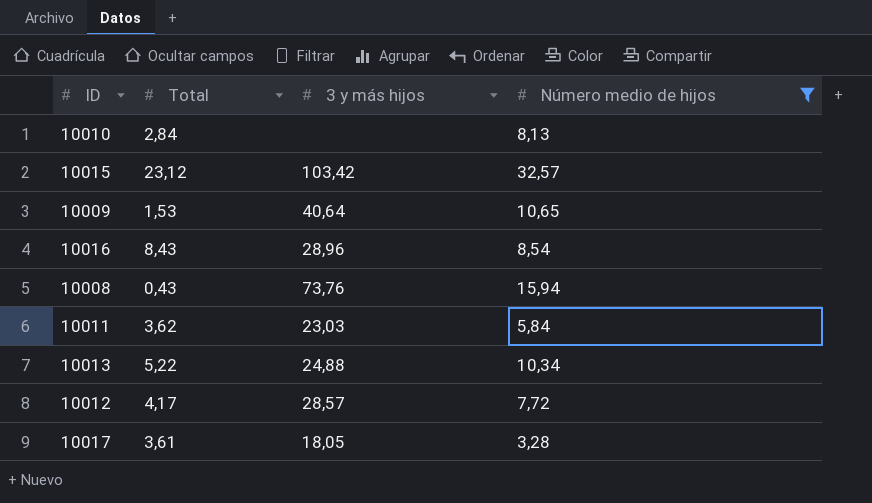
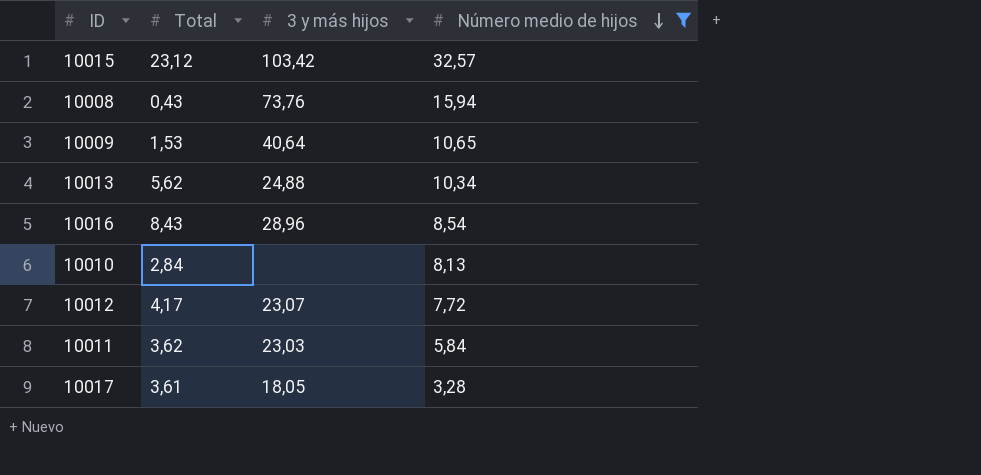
row order: none -> Número medio de hijos descending
10013 | Total: 5,22 -> 5,62
10012 | 3 y más hijos: 28,57 -> 23,07

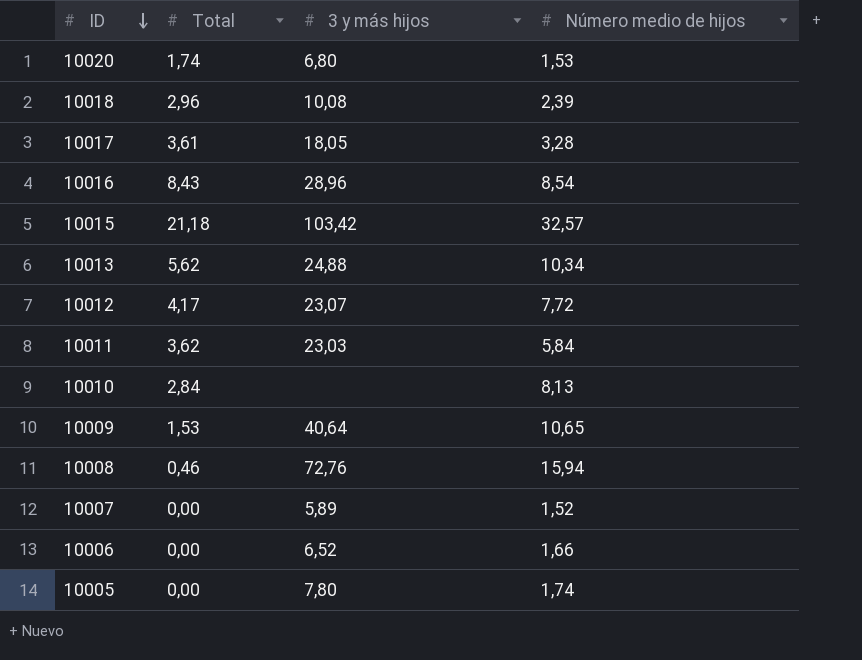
filter: Número medio de hijos >= 3,28 -> none
row order: Número medio de hijos descending -> ID descending
10015 | Total: 23,12 -> 21,18
10008 | Total: 0,43 -> 0,46
10008 | 3 y más hijos: 73,76 -> 72,76

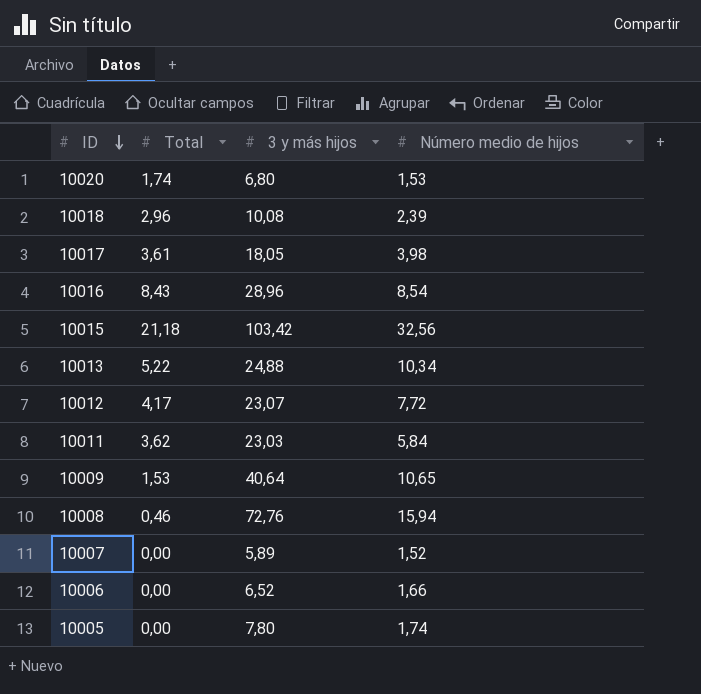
row 10010: 2,84 | none | 8,13 -> none
10017 | Número medio de hijos: 3,28 -> 3,98
10015 | Número medio de hijos: 32,57 -> 32,56
10013 | Total: 5,62 -> 5,22

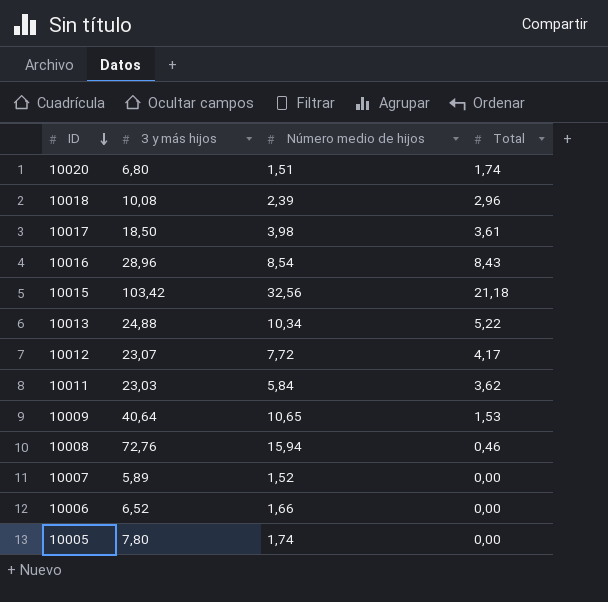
column Total | position: 2 -> 4
10020 | Número medio de hijos: 1,53 -> 1,51
10017 | 3 y más hijos: 18,05 -> 18,50

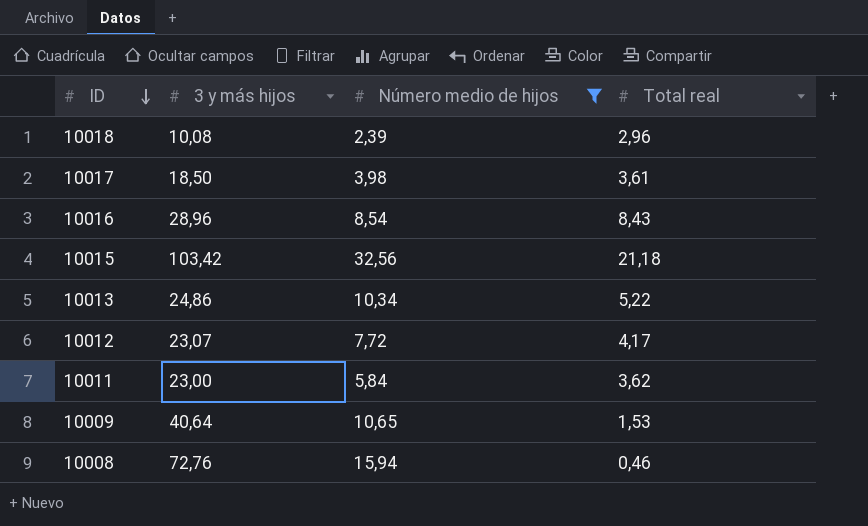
filter: none -> Número medio de hijos >= 2,39
column name: Total -> Total real
10013 | 3 y más hijos: 24,88 -> 24,86
10011 | 3 y más hijos: 23,03 -> 23,00

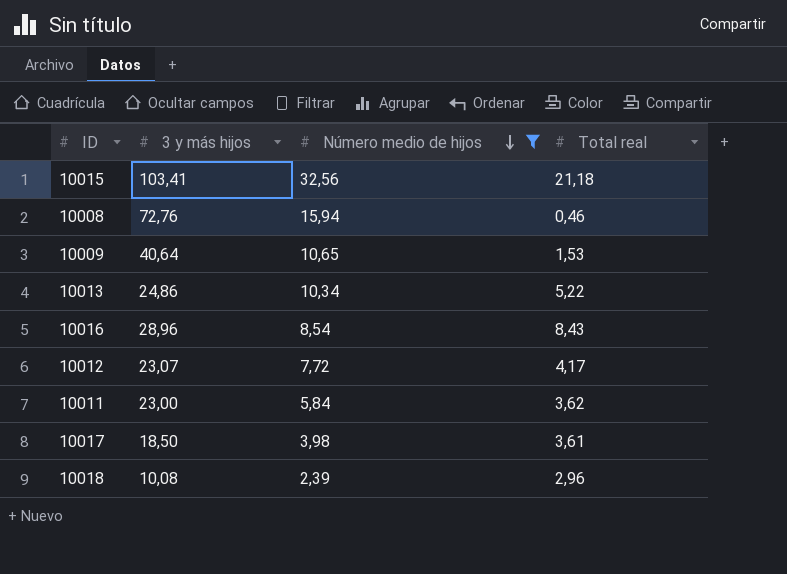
row order: ID descending -> Número medio de hijos descending
10015 | 3 y más hijos: 103,42 -> 103,41

